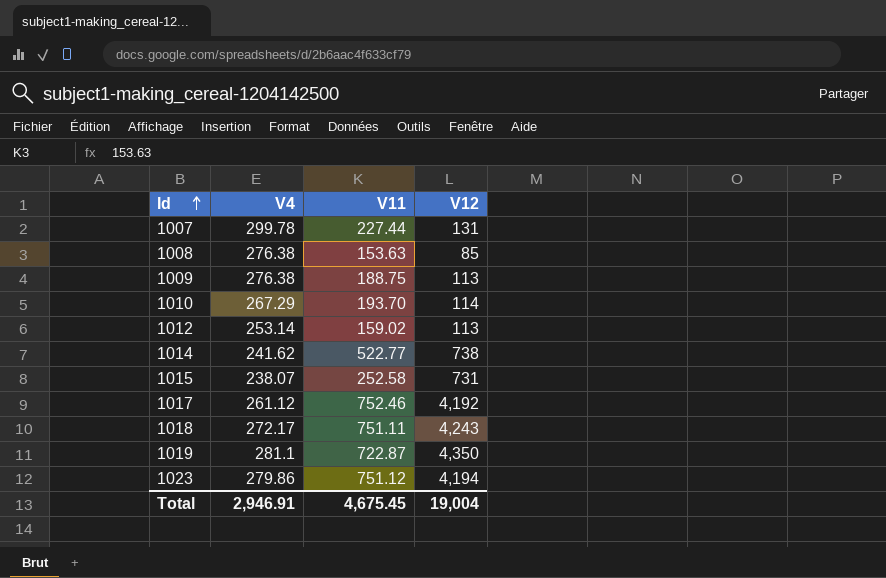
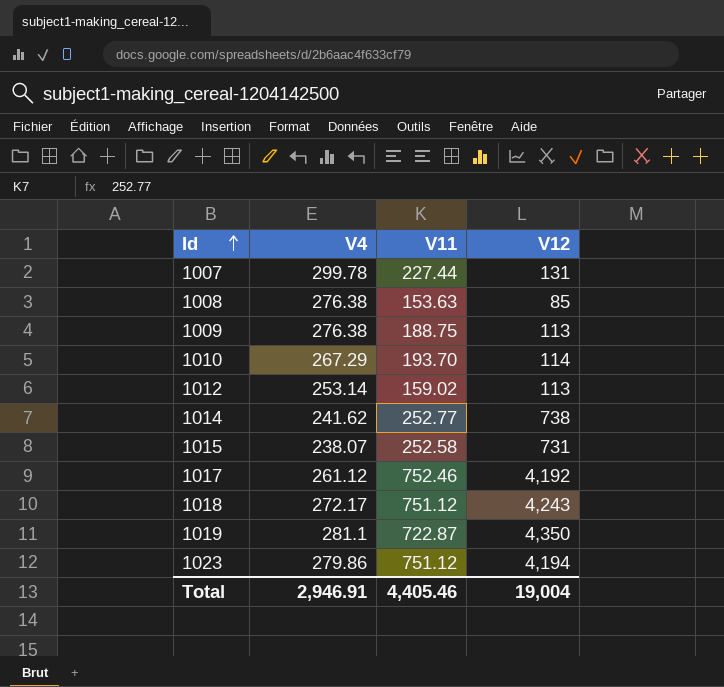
1014 | V11: 522.77 -> 252.77
1018 | V11: 751.11 -> 751.12
Total | V11: 4,675.45 -> 4,405.46

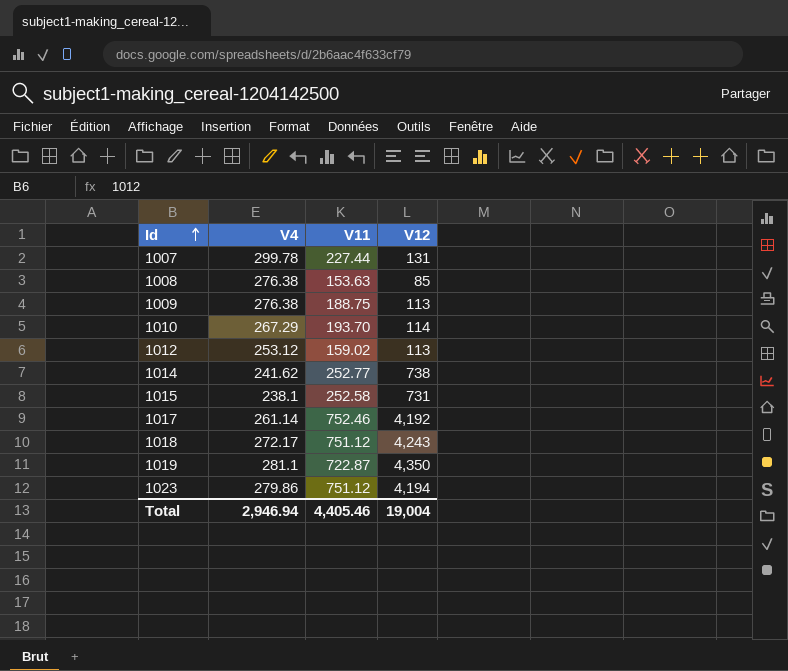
1012 | V4: 253.14 -> 253.12
1015 | V4: 238.07 -> 238.1
1017 | V4: 261.12 -> 261.14
Total | V4: 2,946.91 -> 2,946.94

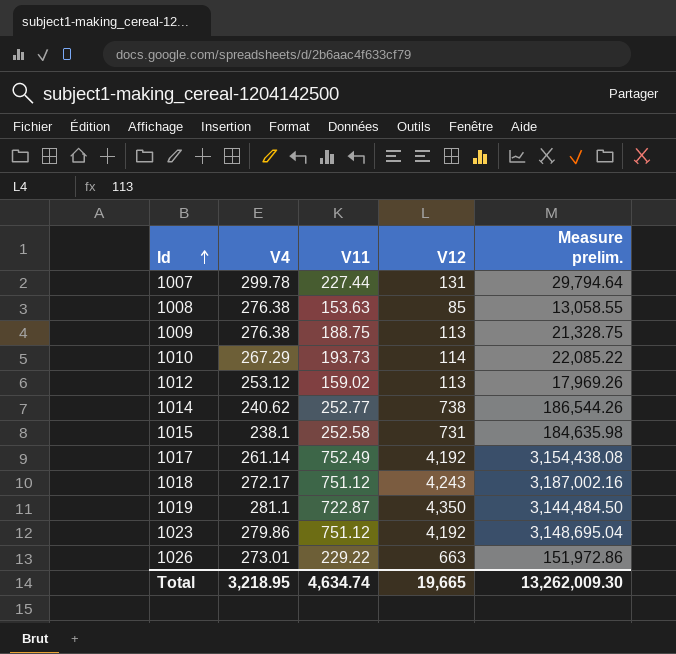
column Measure prelim. | formula: none -> [V11] * [V12]
1010 | V11: 193.70 -> 193.73
1014 | V4: 241.62 -> 240.62
1017 | V11: 752.46 -> 752.49
1023 | V12: 4,194 -> 4,192
row 1026: none -> 273.01 | 229.22 | 663 | 151,972.86
Total | V4: 2,946.94 -> 3,218.95
Total | V11: 4,405.46 -> 4,634.74
Total | V12: 19,004 -> 19,665

